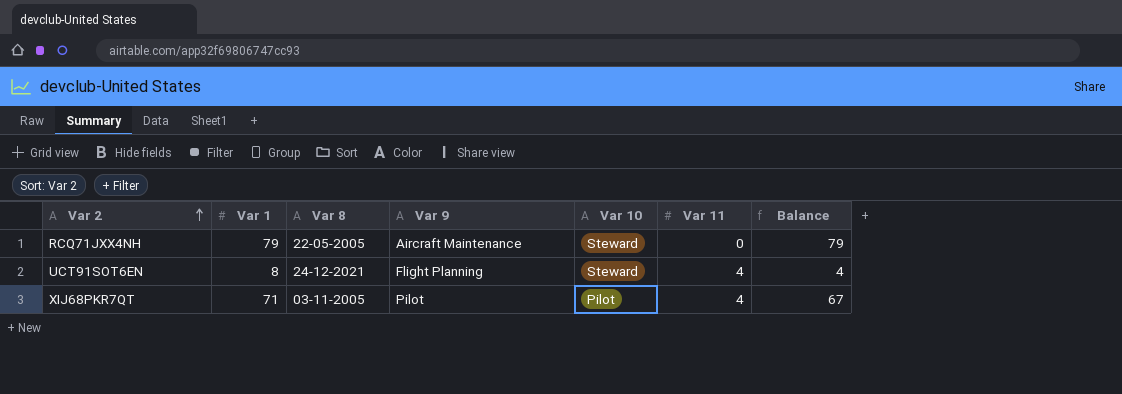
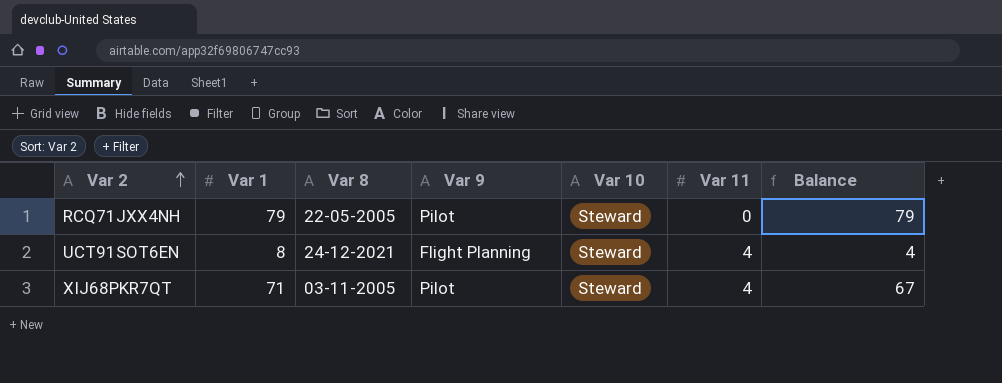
RCQ71JXX4NH | Var 9: Aircraft Maintenance -> Pilot
XIJ68PKR7QT | Var 10: Pilot -> Steward

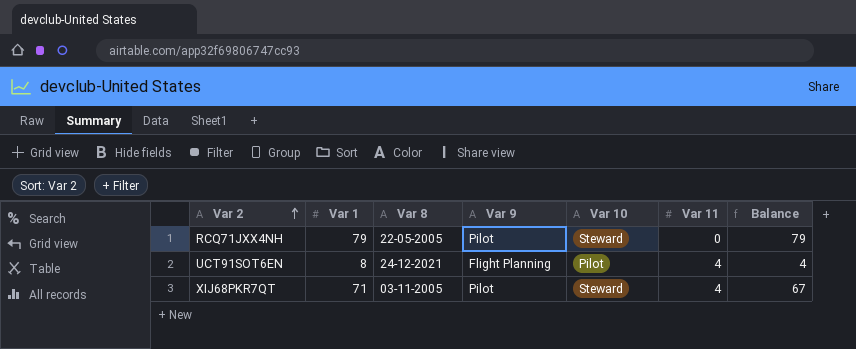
UCT91SOT6EN | Var 10: Steward -> Pilot

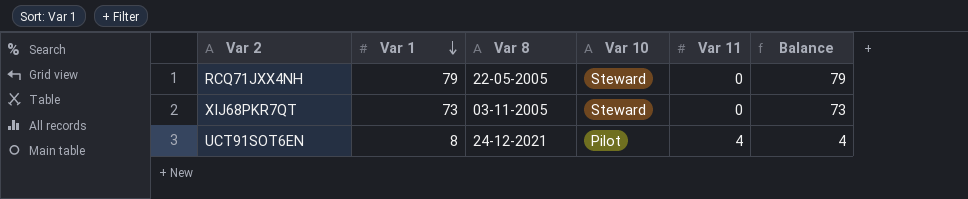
row order: Var 2 ascending -> Var 1 descending
column Var 9 | position: 4 -> none
XIJ68PKR7QT | Var 1: 71 -> 73
XIJ68PKR7QT | Var 11: 4 -> 0
XIJ68PKR7QT | Balance: 67 -> 73

